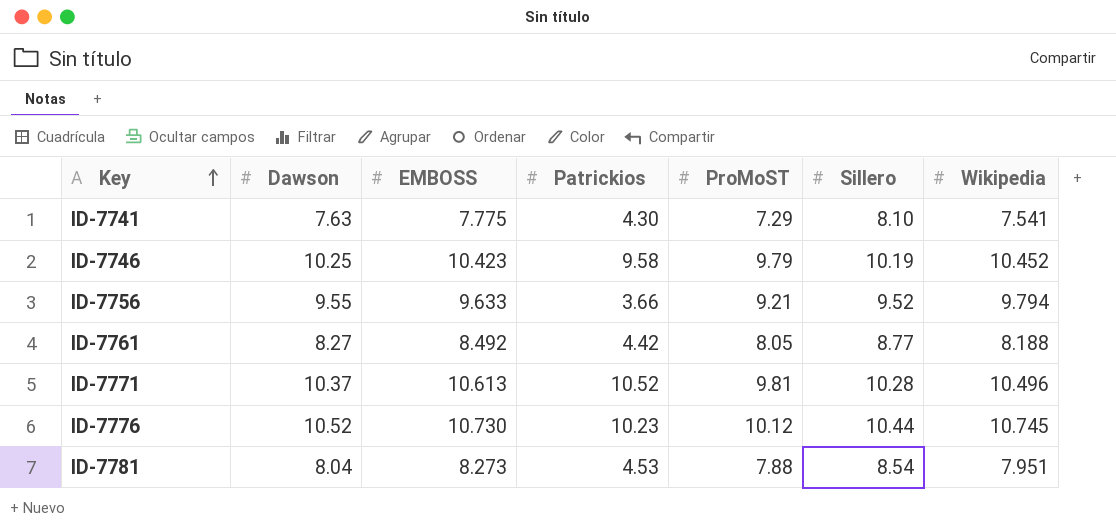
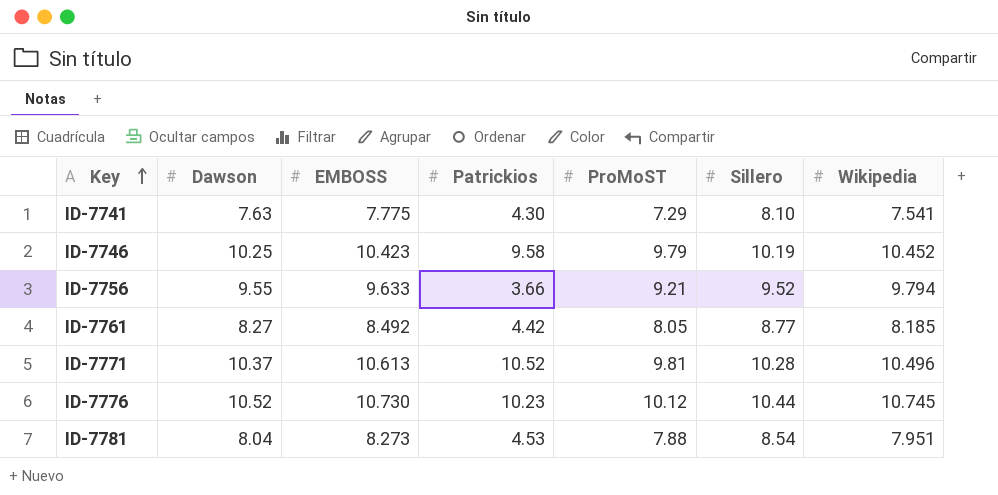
ID-7761 | Wikipedia: 8.188 -> 8.185

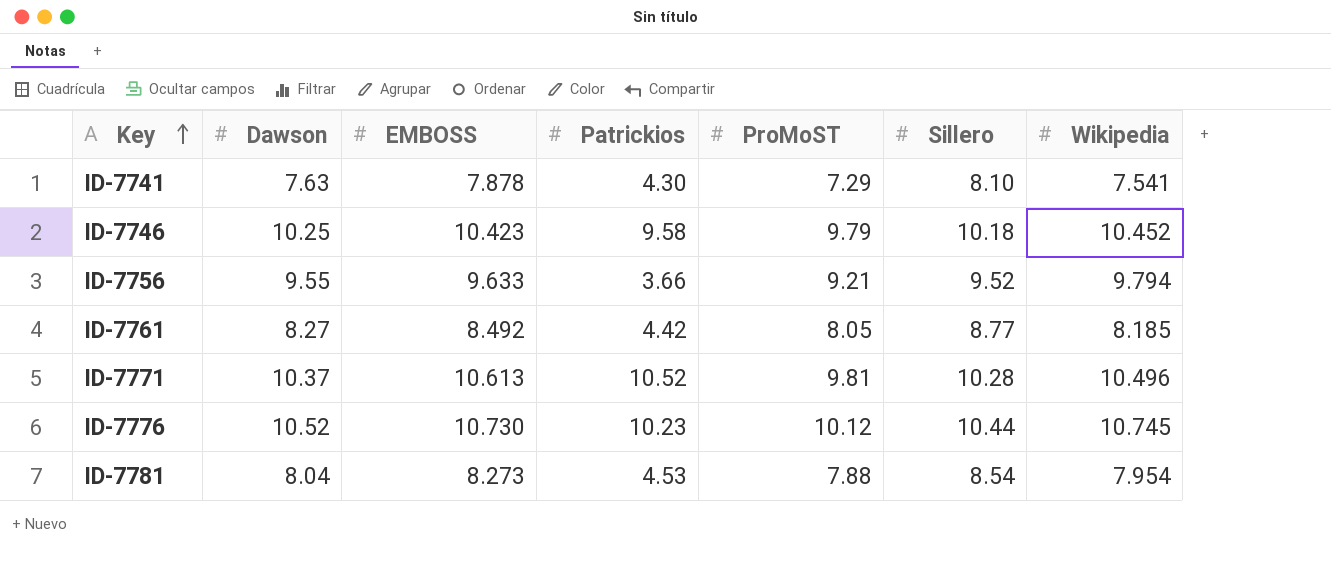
ID-7741 | EMBOSS: 7.775 -> 7.878
ID-7746 | Sillero: 10.19 -> 10.18
ID-7781 | Wikipedia: 7.951 -> 7.954

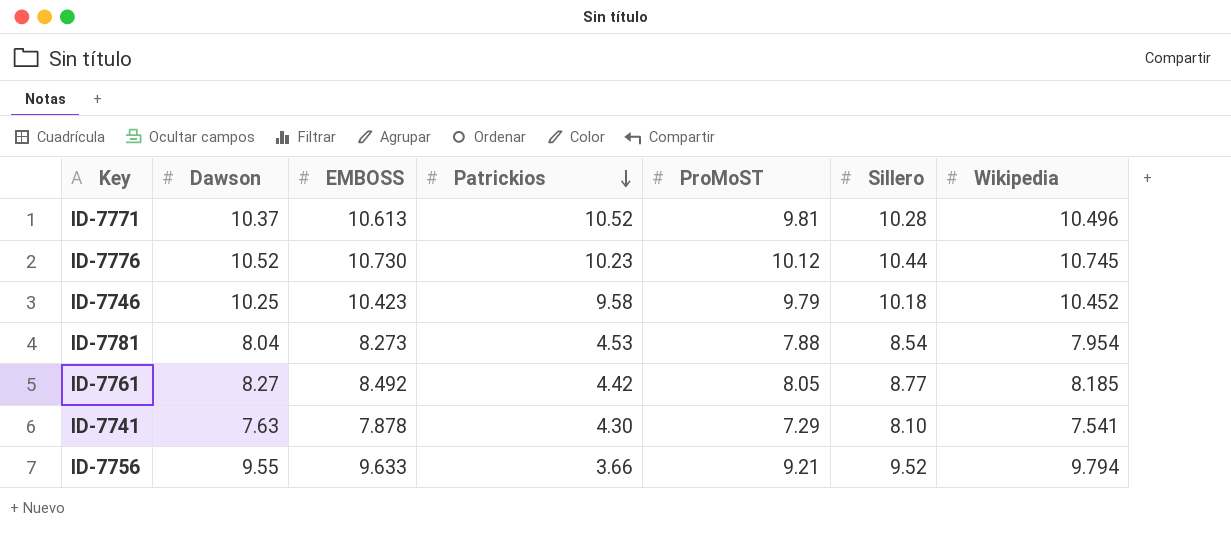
row order: Key ascending -> Patrickios descending

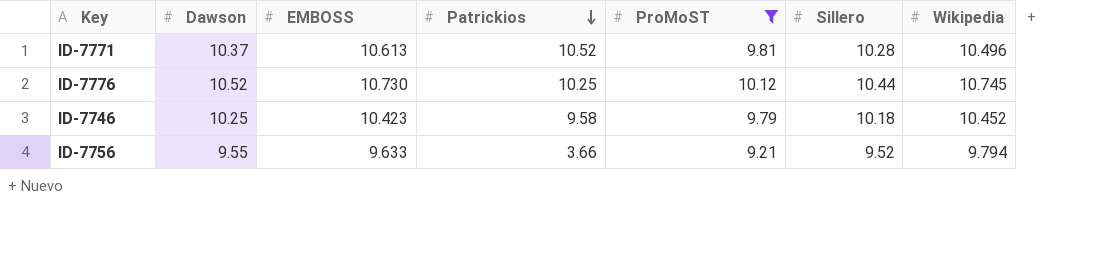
filter: none -> ProMoST >= 9.21
ID-7776 | Patrickios: 10.23 -> 10.25

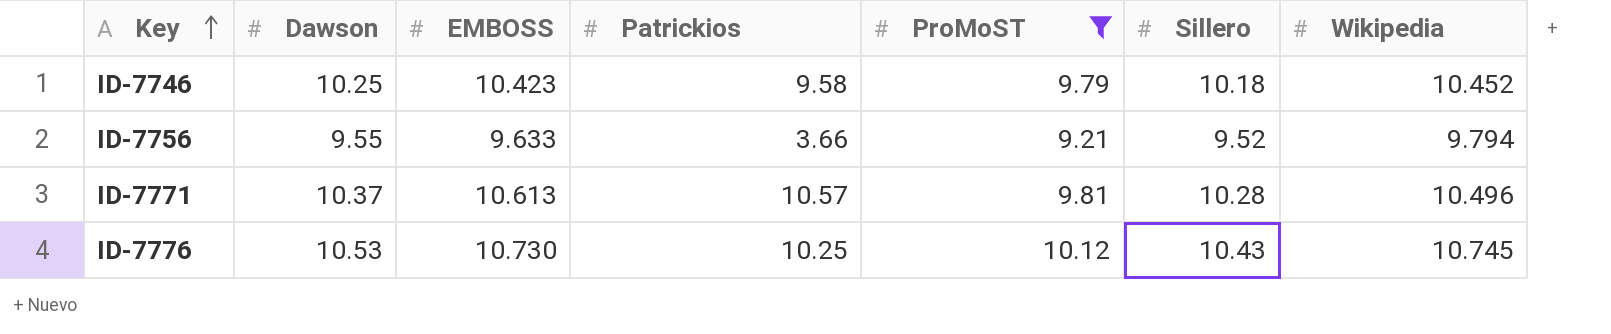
row order: Patrickios descending -> Key ascending
ID-7771 | Patrickios: 10.52 -> 10.57
ID-7776 | Dawson: 10.52 -> 10.53
ID-7776 | Sillero: 10.44 -> 10.43

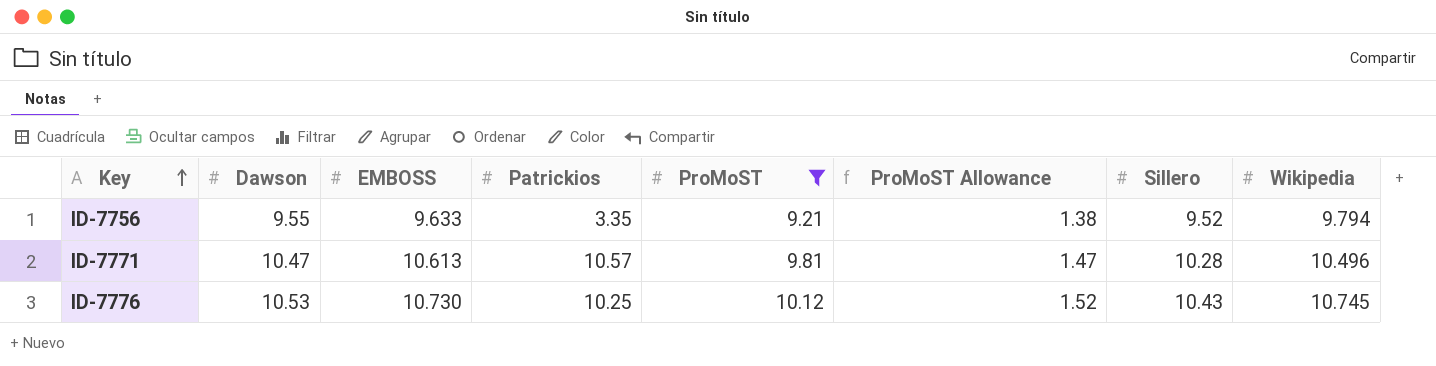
column ProMoST Allowance | formula: none -> [ProMoST] * 0.15
row ID-7746: 10.25 | 10.423 | 9.58 | 9.79 | 10.18 | 10.452 -> none
ID-7756 | Patrickios: 3.66 -> 3.35
ID-7771 | Dawson: 10.37 -> 10.47

